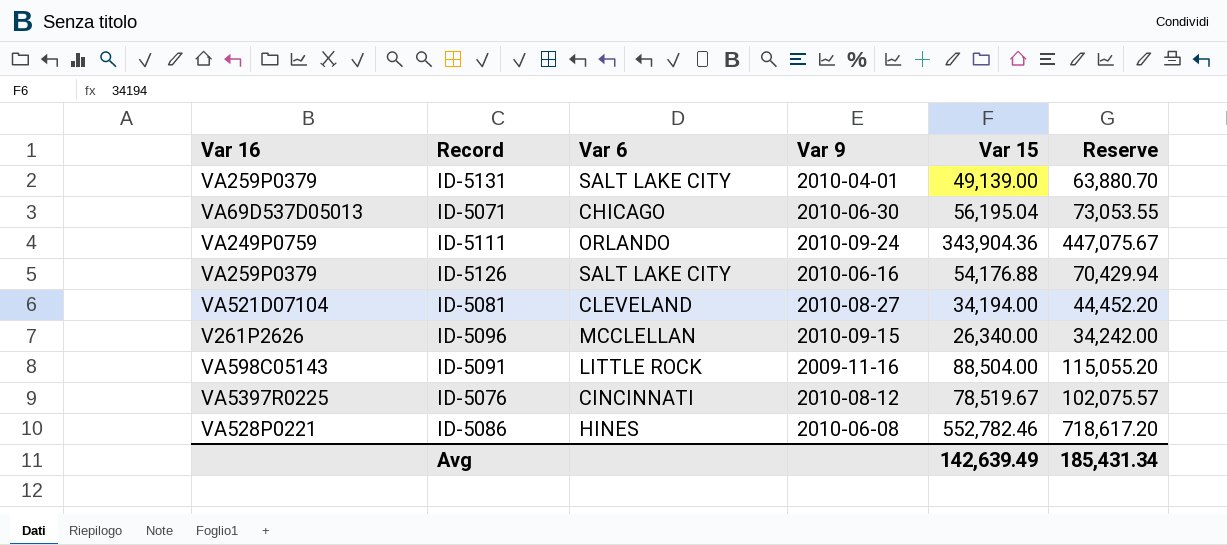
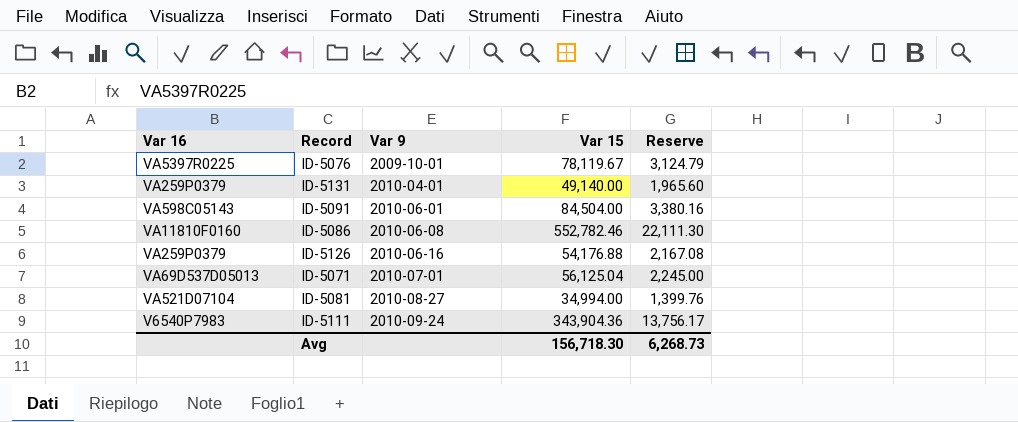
row order: none -> Var 9 ascending
column Var 6 | position: 3 -> none
column Reserve | formula: [Var 15] * 1.3 -> [Var 15] * 0.04
row ID-5096: V261P2626 | MCCLELLAN | 2010-09-15 | 26,340.00 | 34,242.00 -> none
ID-5076 | Var 9: 2010-08-12 -> 2009-10-01
ID-5076 | Var 15: 78,519.67 -> 78,119.67
ID-5131 | Var 15: 49,139.00 -> 49,140.00
ID-5091 | Var 9: 2009-11-16 -> 2010-06-01
ID-5091 | Var 15: 88,504.00 -> 84,504.00
ID-5086 | Var 16: VA528P0221 -> VA11810F0160
ID-5071 | Var 9: 2010-06-30 -> 2010-07-01
ID-5071 | Var 15: 56,195.04 -> 56,125.04
ID-5081 | Var 15: 34,194.00 -> 34,994.00
ID-5111 | Var 16: VA249P0759 -> V6540P7983
Avg | Var 15: 142,639.49 -> 156,718.30
Avg | Reserve: 185,431.34 -> 6,268.73

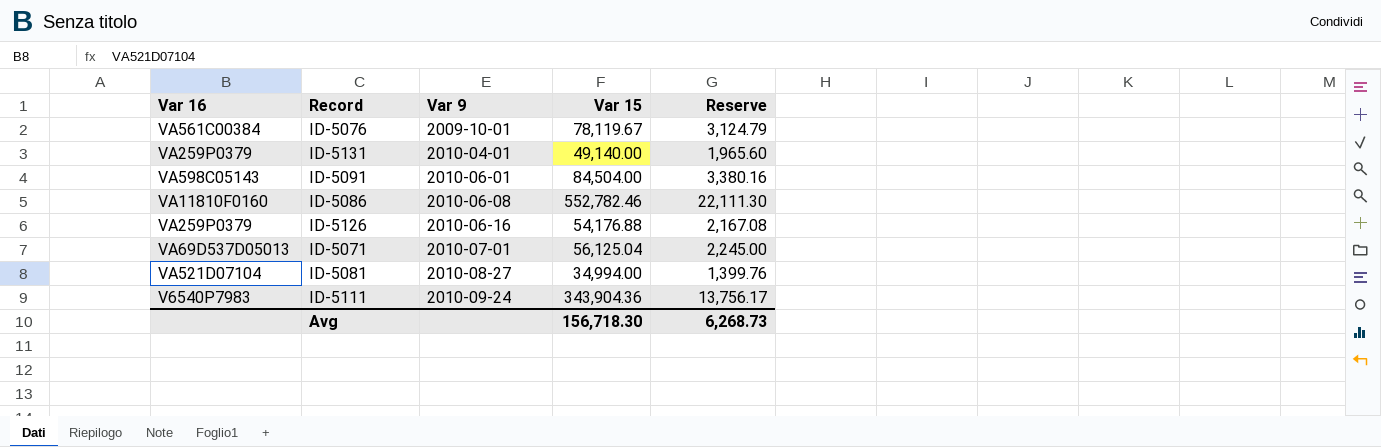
ID-5076 | Var 16: VA5397R0225 -> VA561C00384

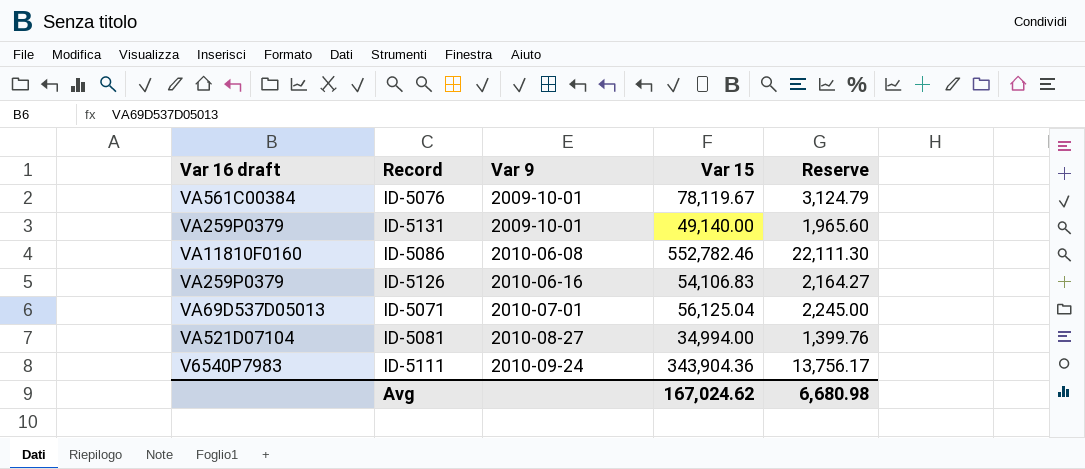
column name: Var 16 -> Var 16 draft
row ID-5091: VA598C05143 | 2010-06-01 | 84,504.00 | 3,380.16 -> none
ID-5131 | Var 9: 2010-04-01 -> 2009-10-01
ID-5126 | Var 15: 54,176.88 -> 54,106.83
ID-5126 | Reserve: 2,167.08 -> 2,164.27
Avg | Var 15: 156,718.30 -> 167,024.62
Avg | Reserve: 6,268.73 -> 6,680.98

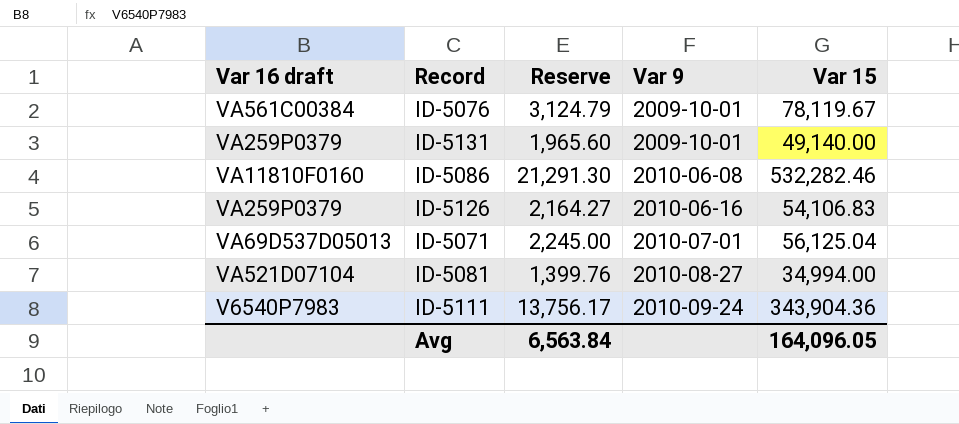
column Reserve | position: 5 -> 3
ID-5086 | Reserve: 22,111.30 -> 21,291.30
ID-5086 | Var 15: 552,782.46 -> 532,282.46
Avg | Reserve: 6,680.98 -> 6,563.84
Avg | Var 15: 167,024.62 -> 164,096.05

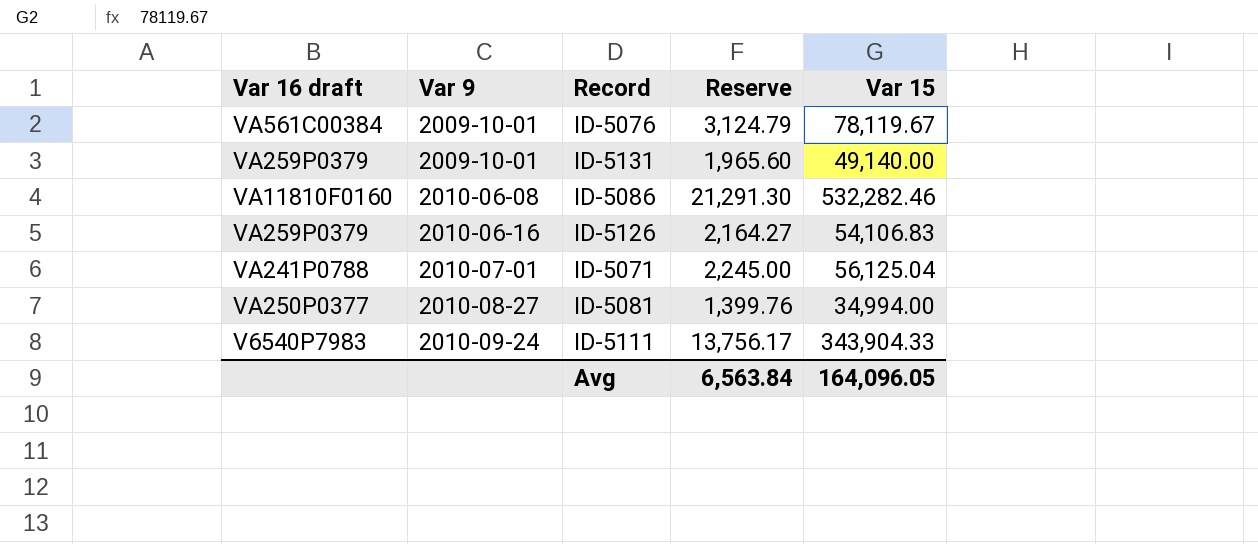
column Var 9 | position: 4 -> 2
ID-5071 | Var 16 draft: VA69D537D05013 -> VA241P0788
ID-5081 | Var 16 draft: VA521D07104 -> VA250P0377
ID-5111 | Var 15: 343,904.36 -> 343,904.33

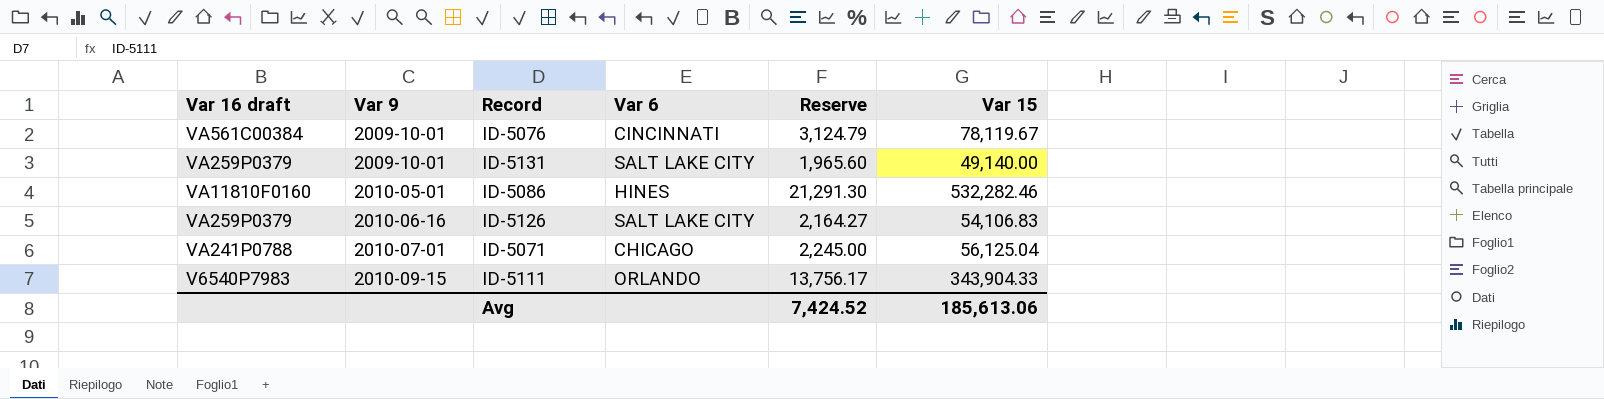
column Var 6 | position: none -> 4
row ID-5081: VA250P0377 | 2010-08-27 | 1,399.76 | 34,994.00 -> none
ID-5086 | Var 9: 2010-06-08 -> 2010-05-01
ID-5111 | Var 9: 2010-09-24 -> 2010-09-15
Avg | Reserve: 6,563.84 -> 7,424.52
Avg | Var 15: 164,096.05 -> 185,613.06

